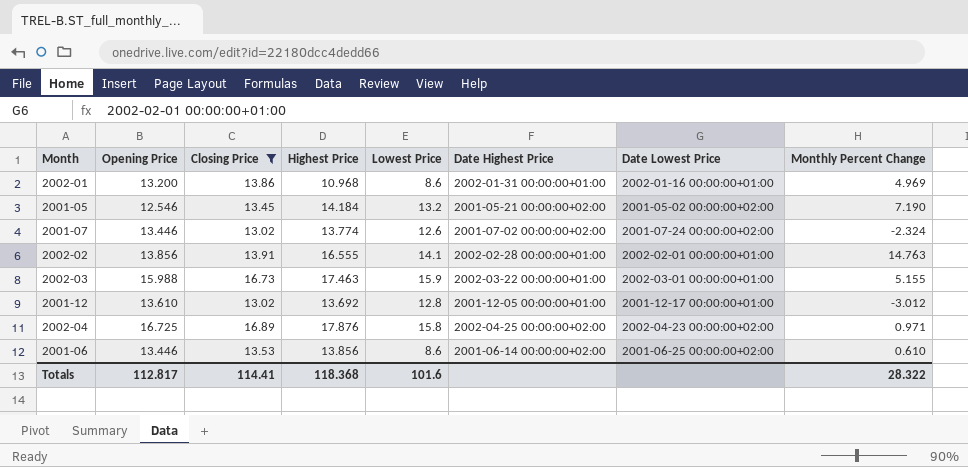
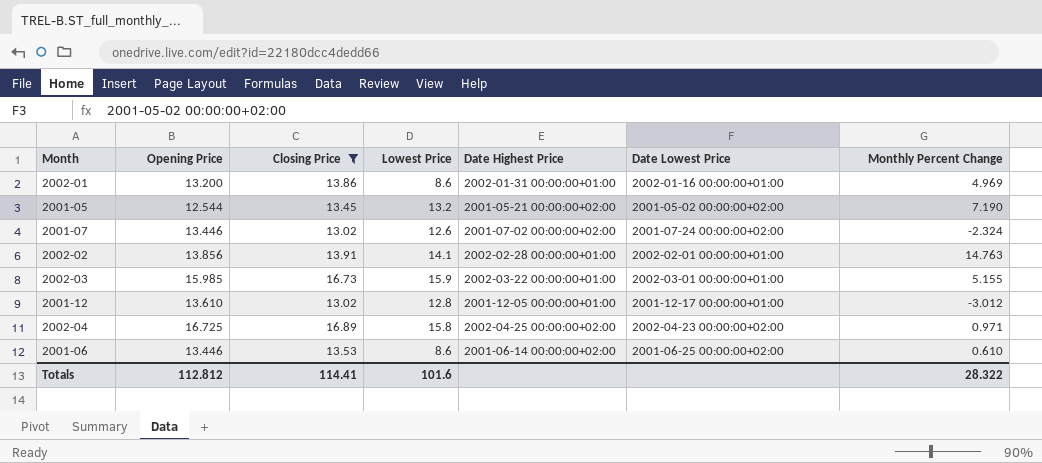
column Highest Price | position: 4 -> none
2001-05 | Opening Price: 12.546 -> 12.544
2002-03 | Opening Price: 15.988 -> 15.985
Totals | Opening Price: 112.817 -> 112.812

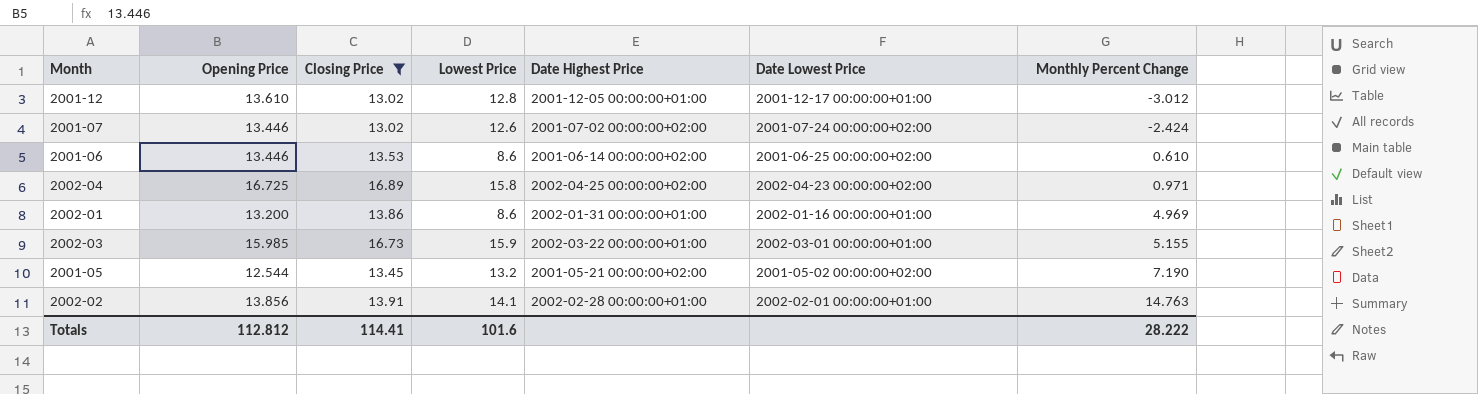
row order: none -> Monthly Percent Change ascending
2001-07 | Monthly Percent Change: -2.324 -> -2.424
Totals | Monthly Percent Change: 28.322 -> 28.222

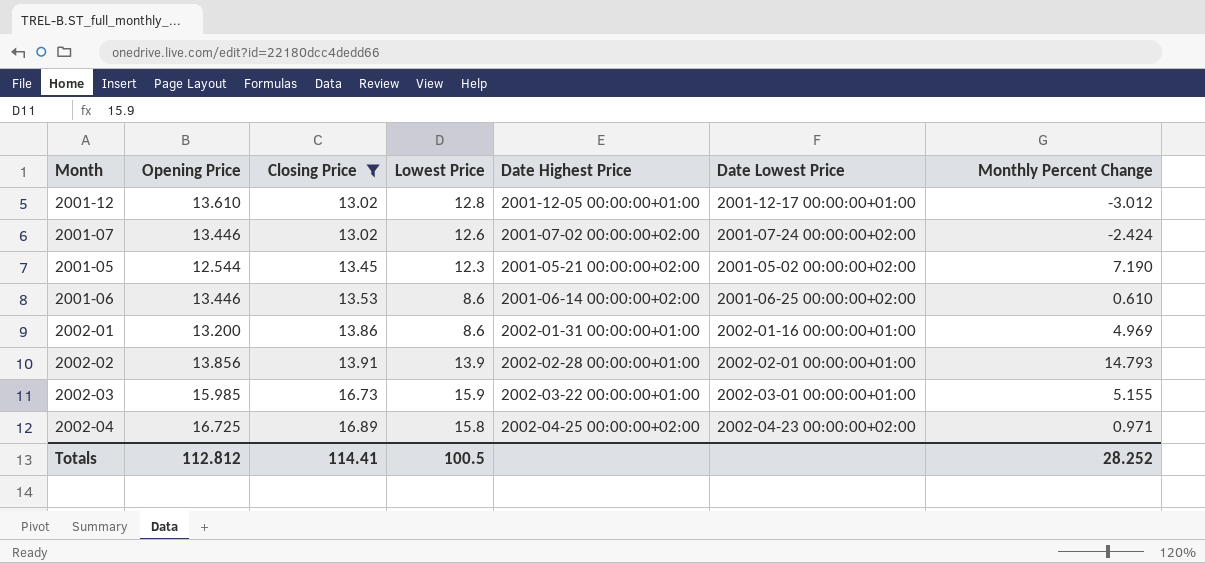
row order: Monthly Percent Change ascending -> Closing Price ascending
2001-05 | Lowest Price: 13.2 -> 12.3
2002-02 | Lowest Price: 14.1 -> 13.9
2002-02 | Monthly Percent Change: 14.763 -> 14.793
Totals | Lowest Price: 101.6 -> 100.5
Totals | Monthly Percent Change: 28.222 -> 28.252

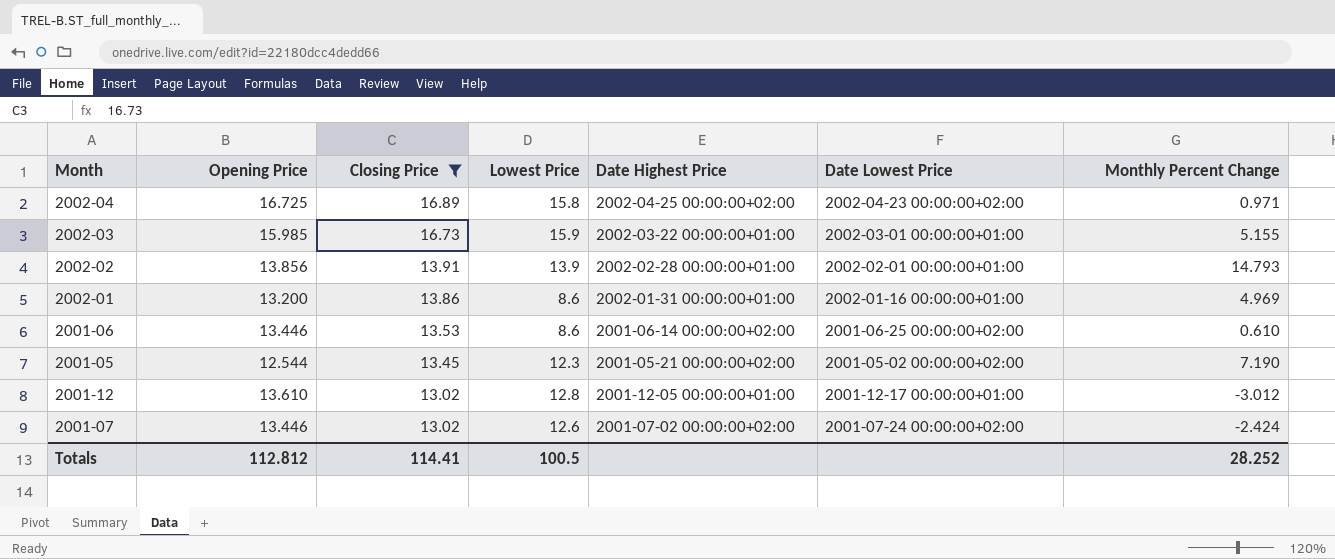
row order: Closing Price ascending -> Closing Price descending

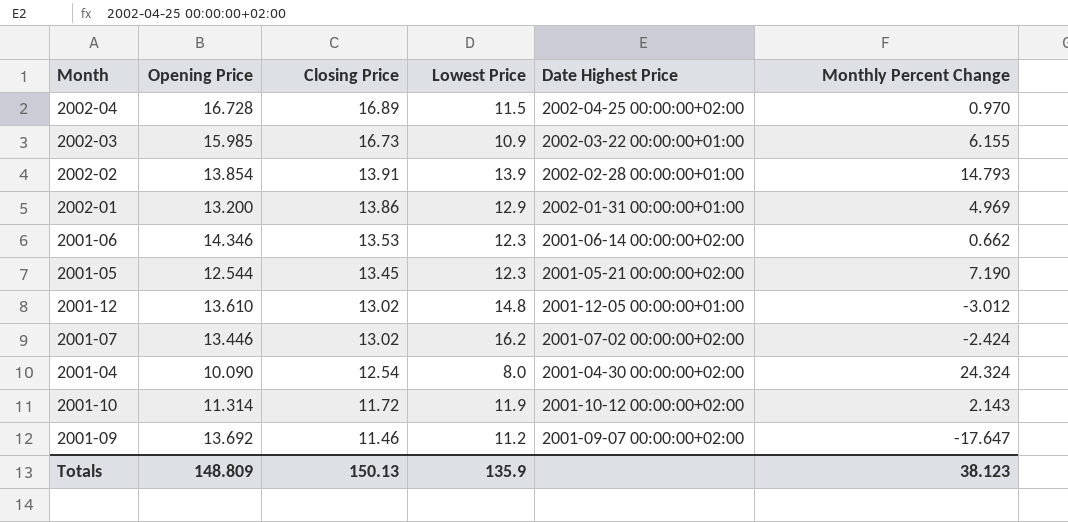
filter: Closing Price >= 13.02 -> none
column Date Lowest Price | position: 6 -> none
2002-04 | Opening Price: 16.725 -> 16.728
2002-04 | Lowest Price: 15.8 -> 11.5
2002-04 | Monthly Percent Change: 0.971 -> 0.970
2002-03 | Lowest Price: 15.9 -> 10.9
2002-03 | Monthly Percent Change: 5.155 -> 6.155
2002-02 | Opening Price: 13.856 -> 13.854
2002-01 | Lowest Price: 8.6 -> 12.9
2001-06 | Opening Price: 13.446 -> 14.346
2001-06 | Lowest Price: 8.6 -> 12.3
2001-06 | Monthly Percent Change: 0.610 -> 0.662
2001-12 | Lowest Price: 12.8 -> 14.8
2001-07 | Lowest Price: 12.6 -> 16.2
Totals | Opening Price: 112.812 -> 148.809
Totals | Closing Price: 114.41 -> 150.13
Totals | Lowest Price: 100.5 -> 135.9
Totals | Monthly Percent Change: 28.252 -> 38.123

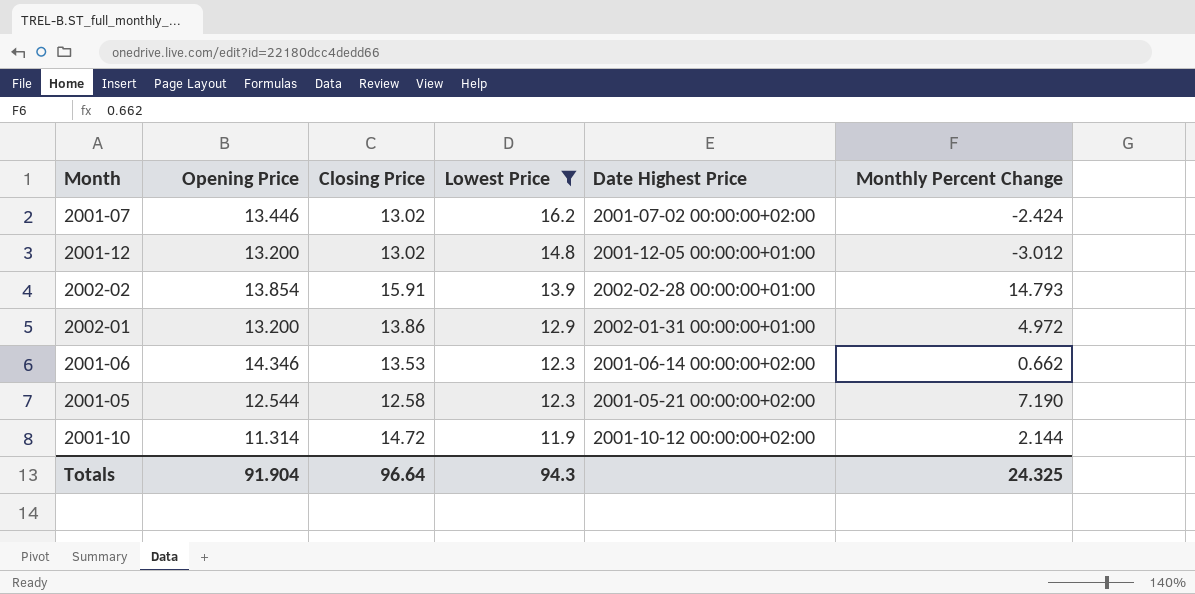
filter: none -> Lowest Price >= 11.9
row order: Closing Price descending -> Lowest Price descending
2001-12 | Opening Price: 13.610 -> 13.200
2002-02 | Closing Price: 13.91 -> 15.91
2002-01 | Monthly Percent Change: 4.969 -> 4.972
2001-05 | Closing Price: 13.45 -> 12.58
2001-10 | Closing Price: 11.72 -> 14.72
2001-10 | Monthly Percent Change: 2.143 -> 2.144
Totals | Opening Price: 148.809 -> 91.904
Totals | Closing Price: 150.13 -> 96.64
Totals | Lowest Price: 135.9 -> 94.3
Totals | Monthly Percent Change: 38.123 -> 24.325

